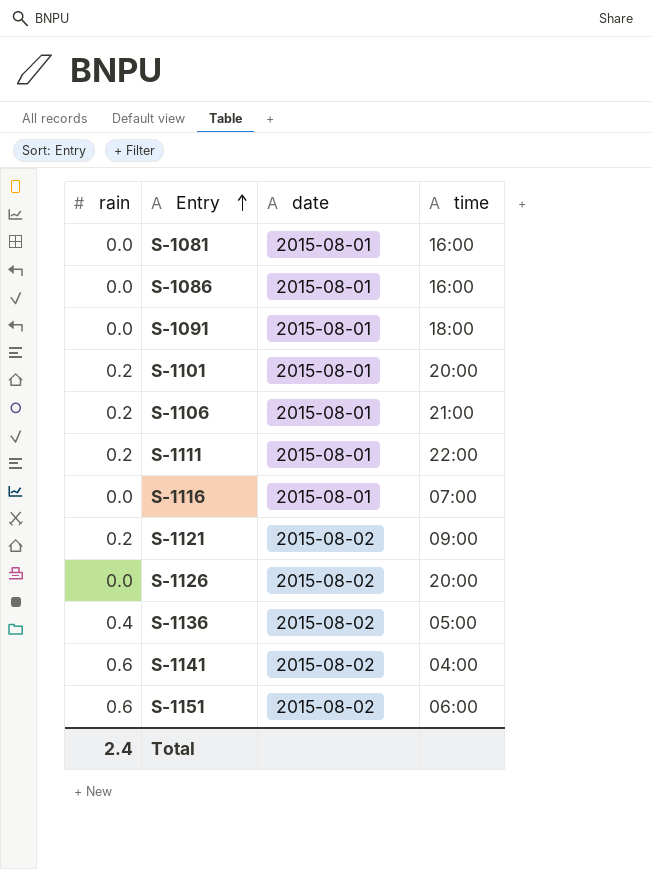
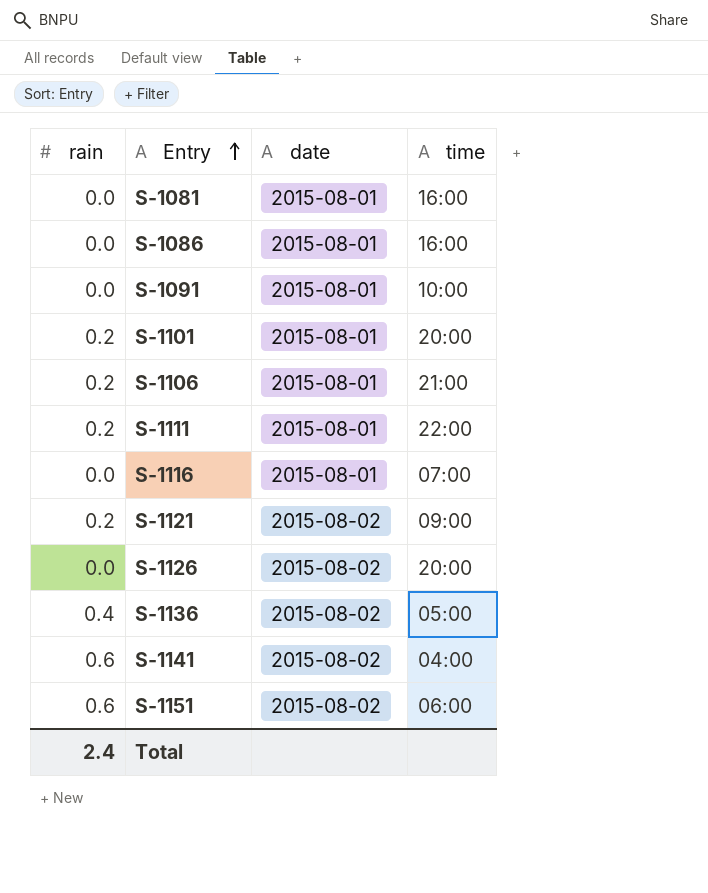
S-1091 | time: 18:00 -> 10:00

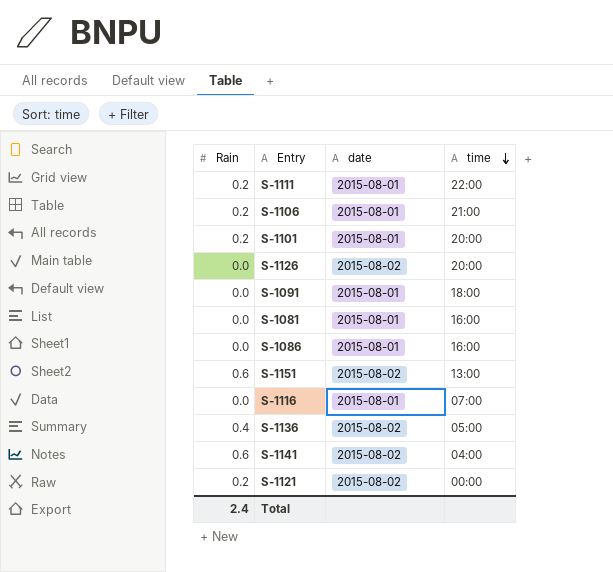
row order: Entry ascending -> time descending
column name: rain -> Rain
S-1091 | time: 10:00 -> 18:00
S-1151 | time: 06:00 -> 13:00
S-1121 | time: 09:00 -> 00:00

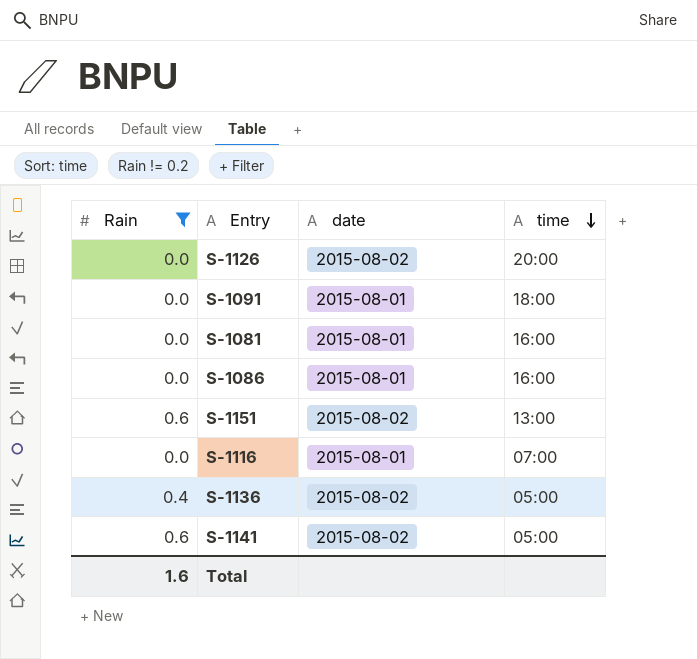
filter: none -> Rain != 0.2
S-1141 | time: 04:00 -> 05:00
Total | Rain: 2.4 -> 1.6

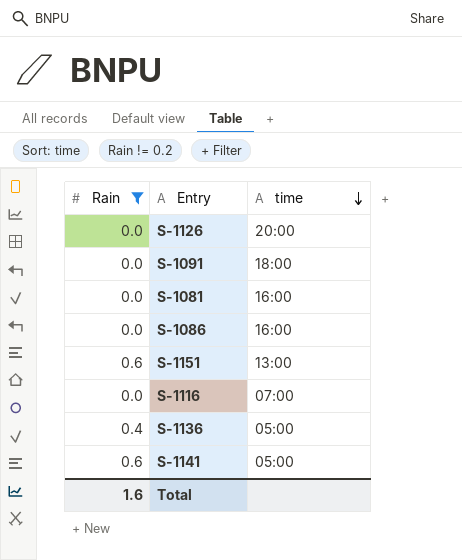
column date | position: 3 -> none

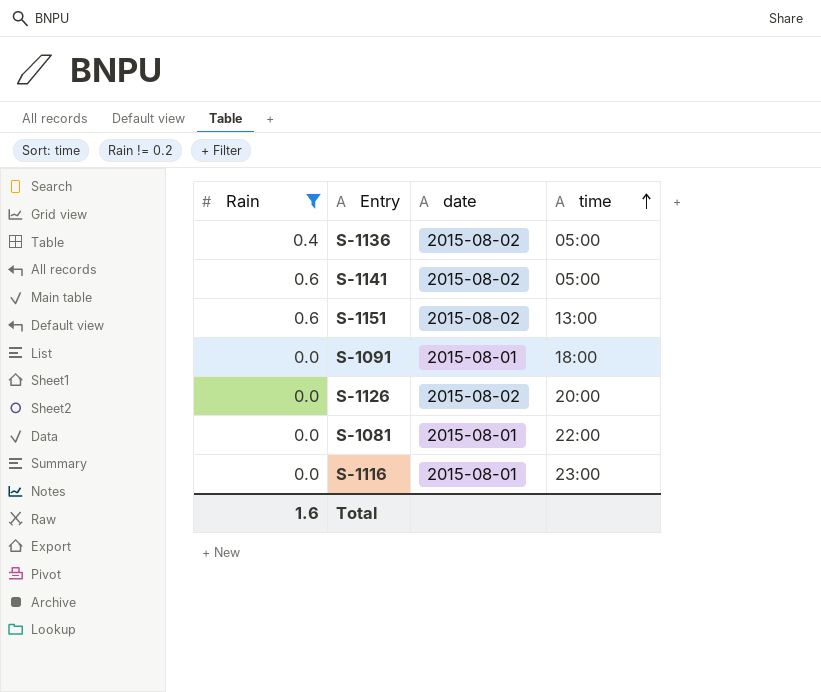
row order: time descending -> time ascending
column date | position: none -> 3
row S-1086: 0.0 | 16:00 -> none
S-1081 | time: 16:00 -> 22:00
S-1116 | time: 07:00 -> 23:00

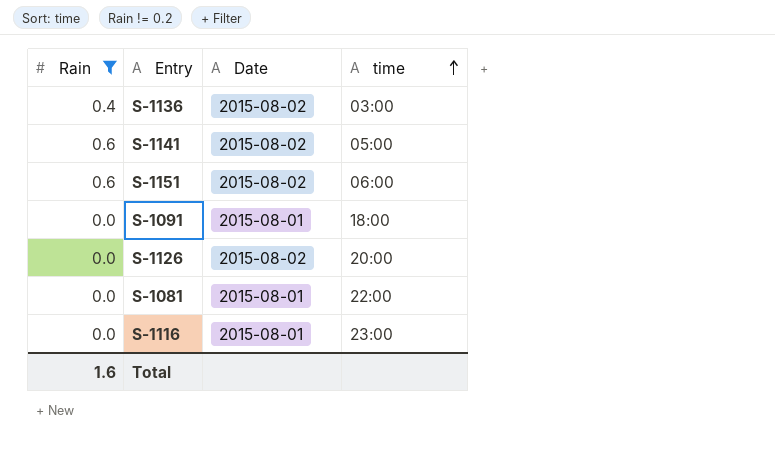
column name: date -> Date
S-1136 | time: 05:00 -> 03:00
S-1151 | time: 13:00 -> 06:00

